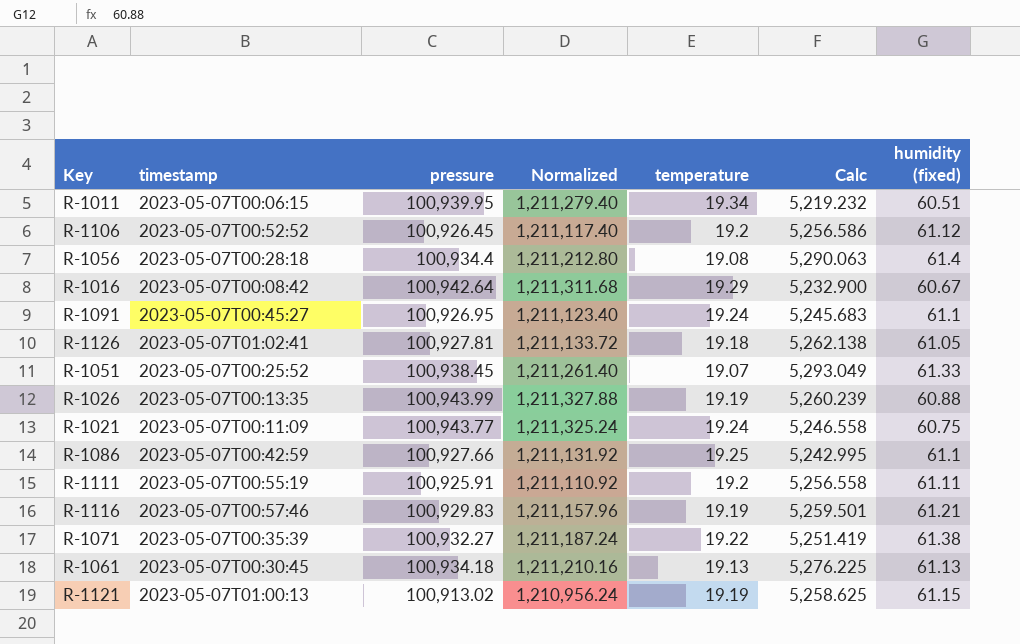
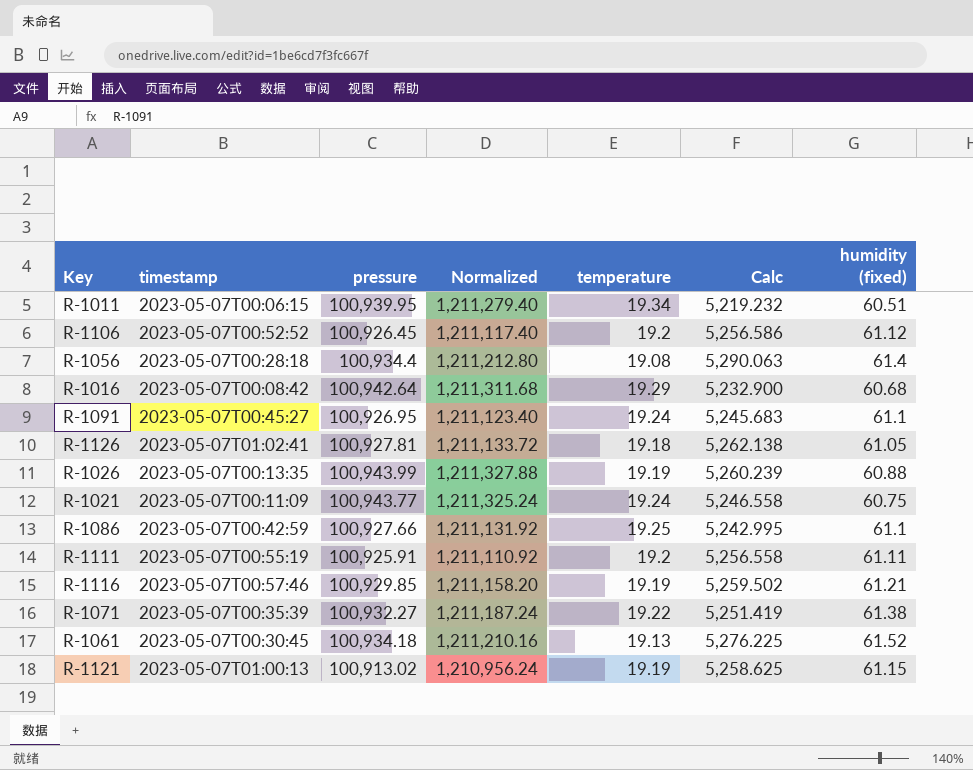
row R-1051: 2023-05-07T00:25:52 | 100,938.45 | 1,211,261.40 | 19.07 | 5,293.049 | 61.33 -> none
R-1016 | humidity (fixed): 60.67 -> 60.68
R-1116 | pressure: 100,929.83 -> 100,929.85
R-1116 | Normalized: 1,211,157.96 -> 1,211,158.20
R-1116 | Calc: 5,259.501 -> 5,259.502
R-1061 | humidity (fixed): 61.13 -> 61.52

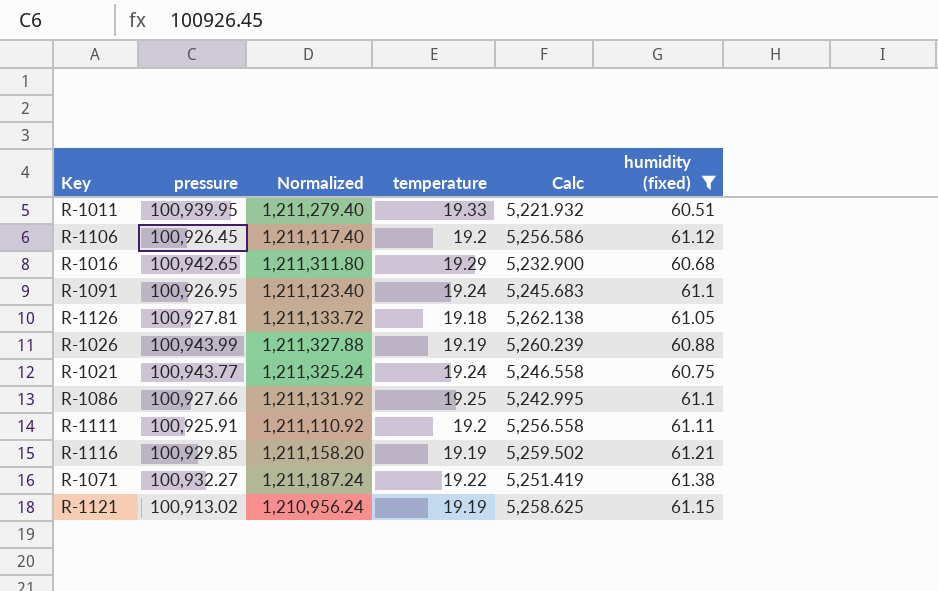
filter: none -> humidity (fixed) <= 61.38
column timestamp | position: 2 -> none
R-1011 | temperature: 19.34 -> 19.33
R-1011 | Calc: 5,219.232 -> 5,221.932
R-1016 | pressure: 100,942.64 -> 100,942.65
R-1016 | Normalized: 1,211,311.68 -> 1,211,311.80

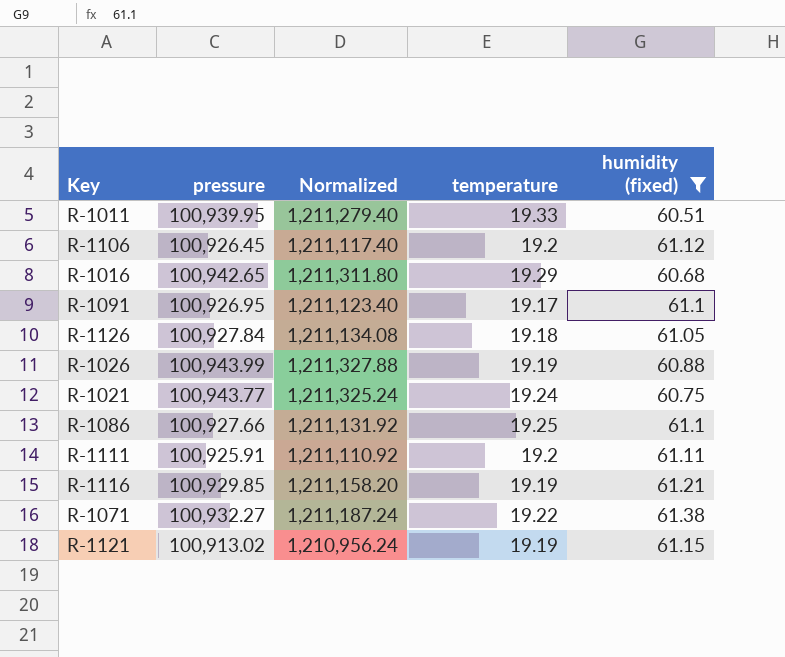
column Calc | formula: [pressure] / [temperature] -> none
R-1091 | temperature: 19.24 -> 19.17
R-1126 | pressure: 100,927.81 -> 100,927.84
R-1126 | Normalized: 1,211,133.72 -> 1,211,134.08

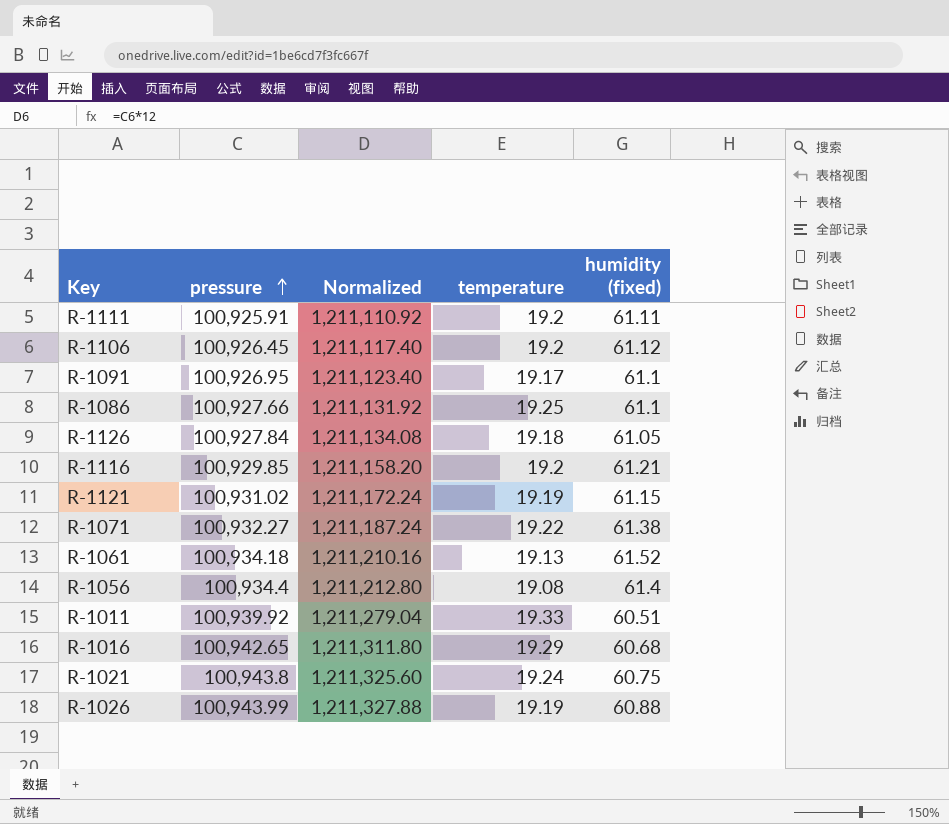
filter: humidity (fixed) <= 61.38 -> none
row order: none -> pressure ascending
R-1116 | temperature: 19.19 -> 19.2
R-1121 | pressure: 100,913.02 -> 100,931.02
R-1121 | Normalized: 1,210,956.24 -> 1,211,172.24
R-1011 | pressure: 100,939.95 -> 100,939.92
R-1011 | Normalized: 1,211,279.40 -> 1,211,279.04
R-1021 | pressure: 100,943.77 -> 100,943.8
R-1021 | Normalized: 1,211,325.24 -> 1,211,325.60

